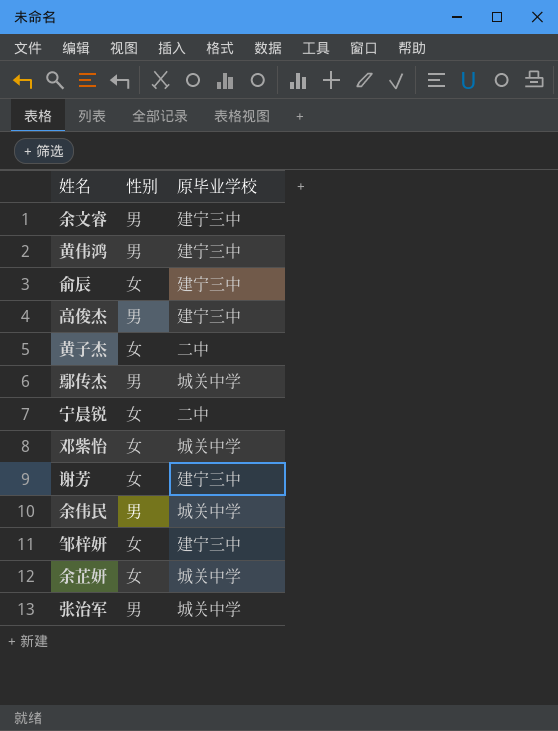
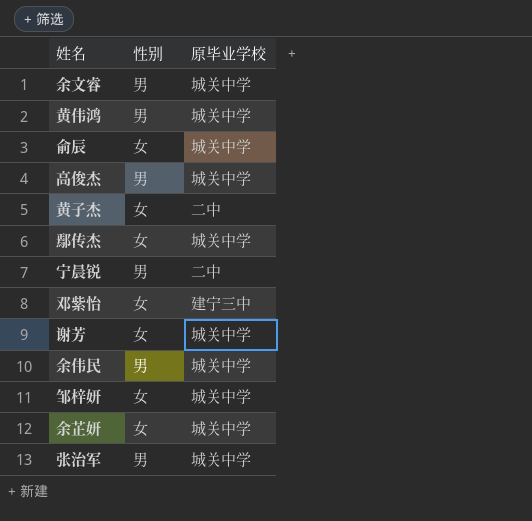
余文睿 | 原毕业学校: 建宁三中 -> 城关中学
黄伟鸿 | 原毕业学校: 建宁三中 -> 城关中学
俞辰 | 原毕业学校: 建宁三中 -> 城关中学
高俊杰 | 原毕业学校: 建宁三中 -> 城关中学
鄢传杰 | 性别: 男 -> 女
宁晨锐 | 性别: 女 -> 男
邓紫怡 | 原毕业学校: 城关中学 -> 建宁三中
谢芳 | 原毕业学校: 建宁三中 -> 城关中学
邹梓妍 | 原毕业学校: 建宁三中 -> 城关中学

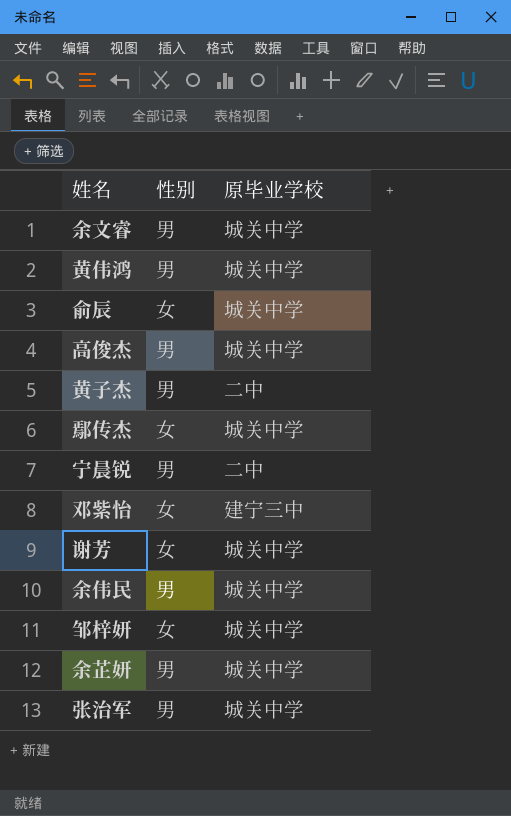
黄子杰 | 性别: 女 -> 男
余芷妍 | 性别: 女 -> 男

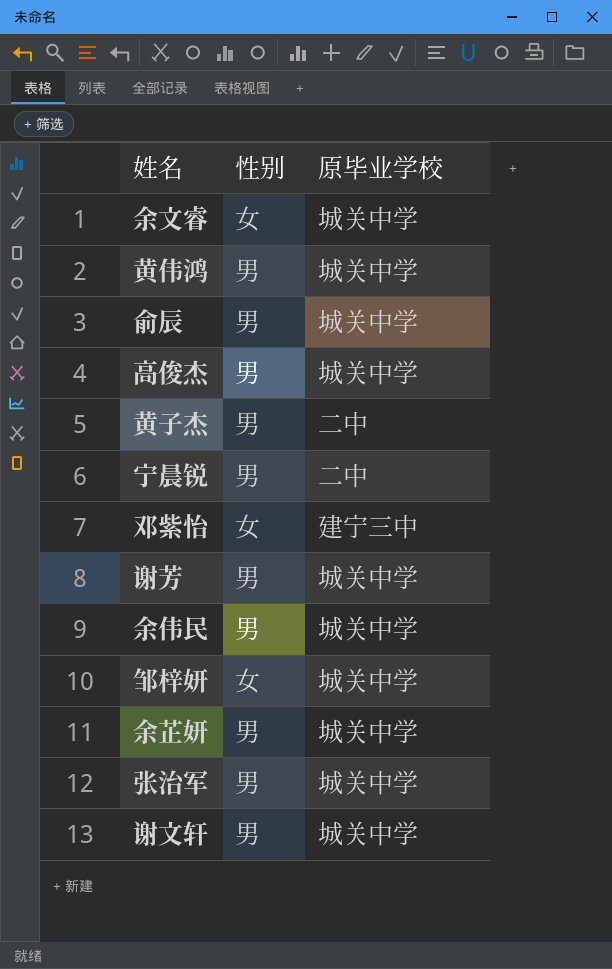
row 鄢传杰: 女 | 城关中学 -> none
余文睿 | 性别: 男 -> 女
俞辰 | 性别: 女 -> 男
谢芳 | 性别: 女 -> 男
row 谢文轩: none -> 男 | 城关中学

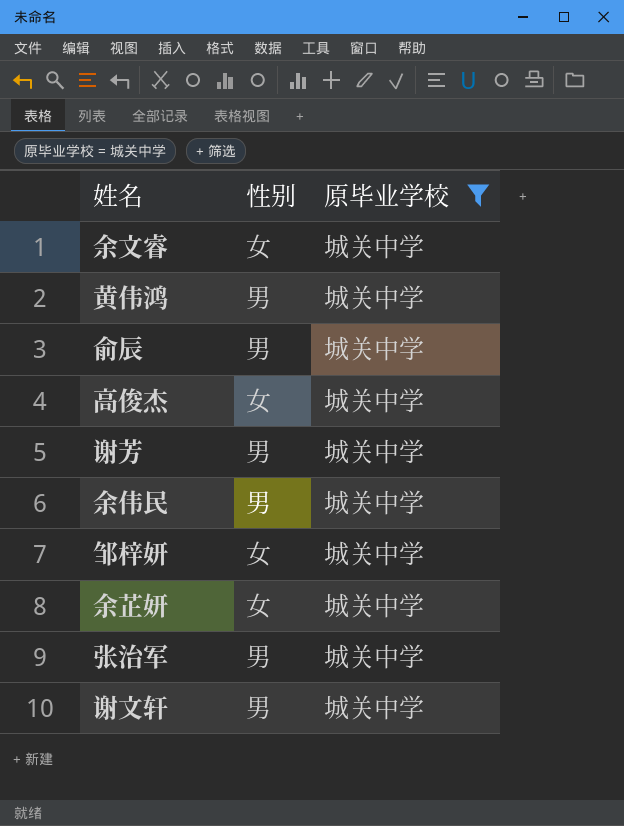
filter: none -> 原毕业学校 = 城关中学
高俊杰 | 性别: 男 -> 女
余芷妍 | 性别: 男 -> 女

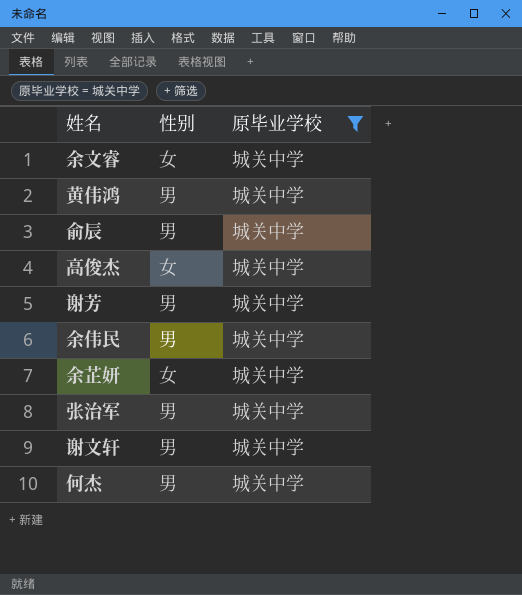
row 邹梓妍: 女 | 城关中学 -> none
row 何杰: none -> 男 | 城关中学

